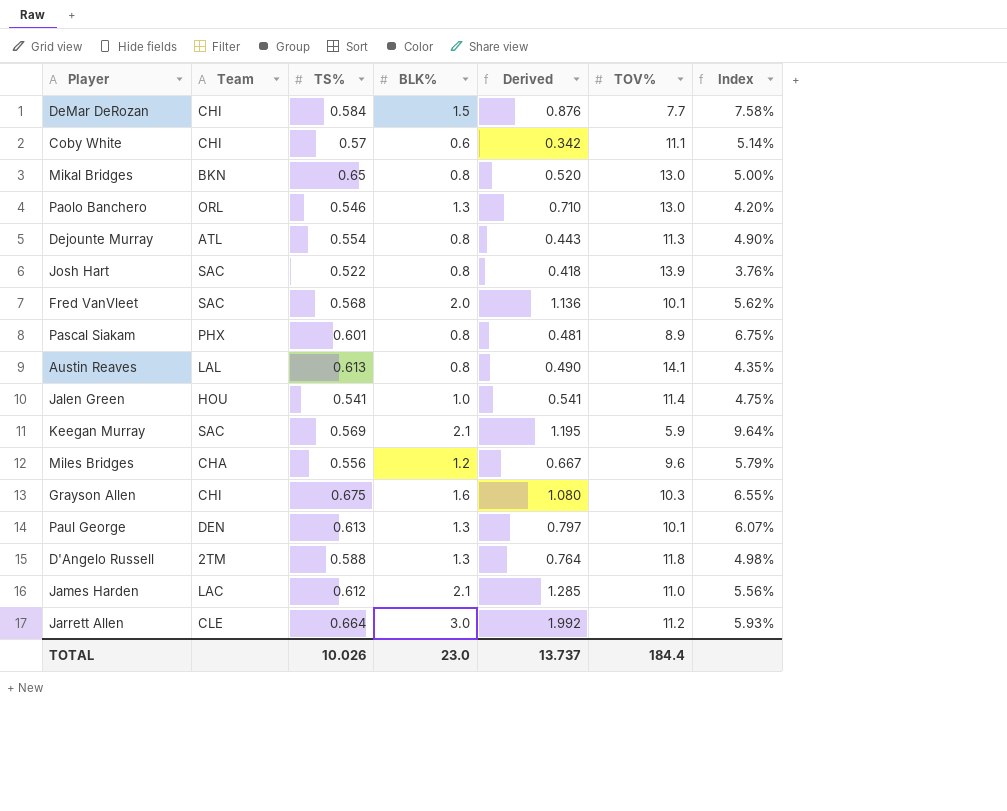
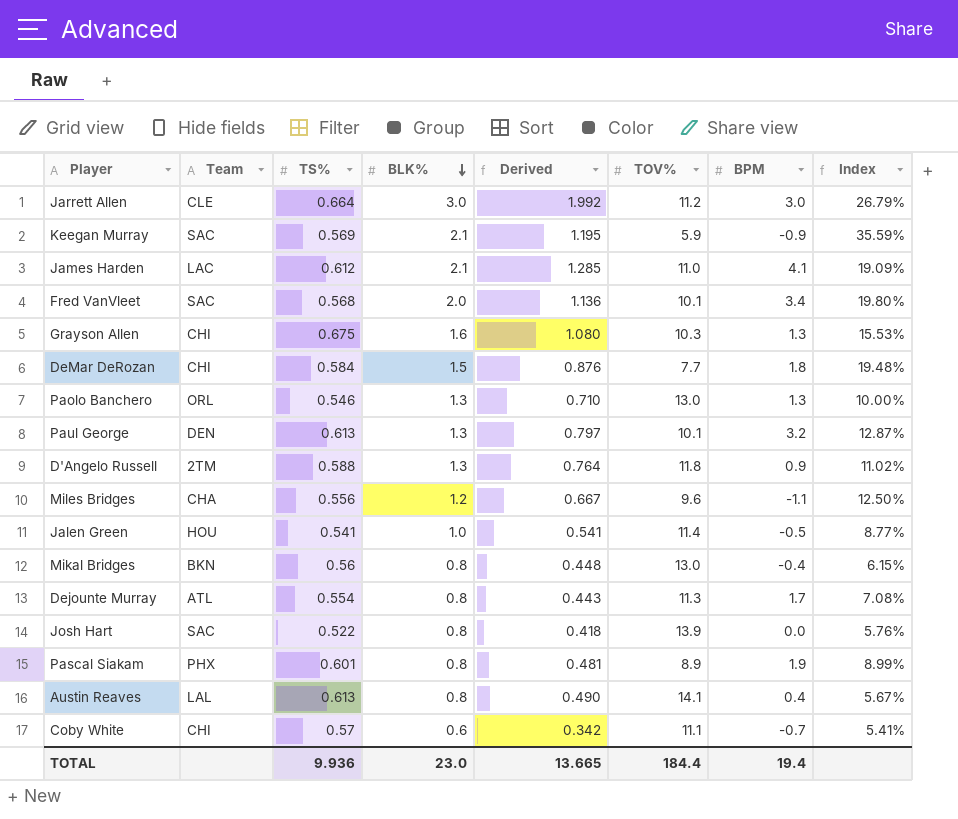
row order: none -> BLK% descending
column BPM | position: none -> 7
column Index | formula: [TS%] / [TOV%] -> [BLK%] / [TOV%]
Mikal Bridges | TS%: 0.65 -> 0.56
Mikal Bridges | Derived: 0.520 -> 0.448
TOTAL | TS%: 10.026 -> 9.936
TOTAL | Derived: 13.737 -> 13.665

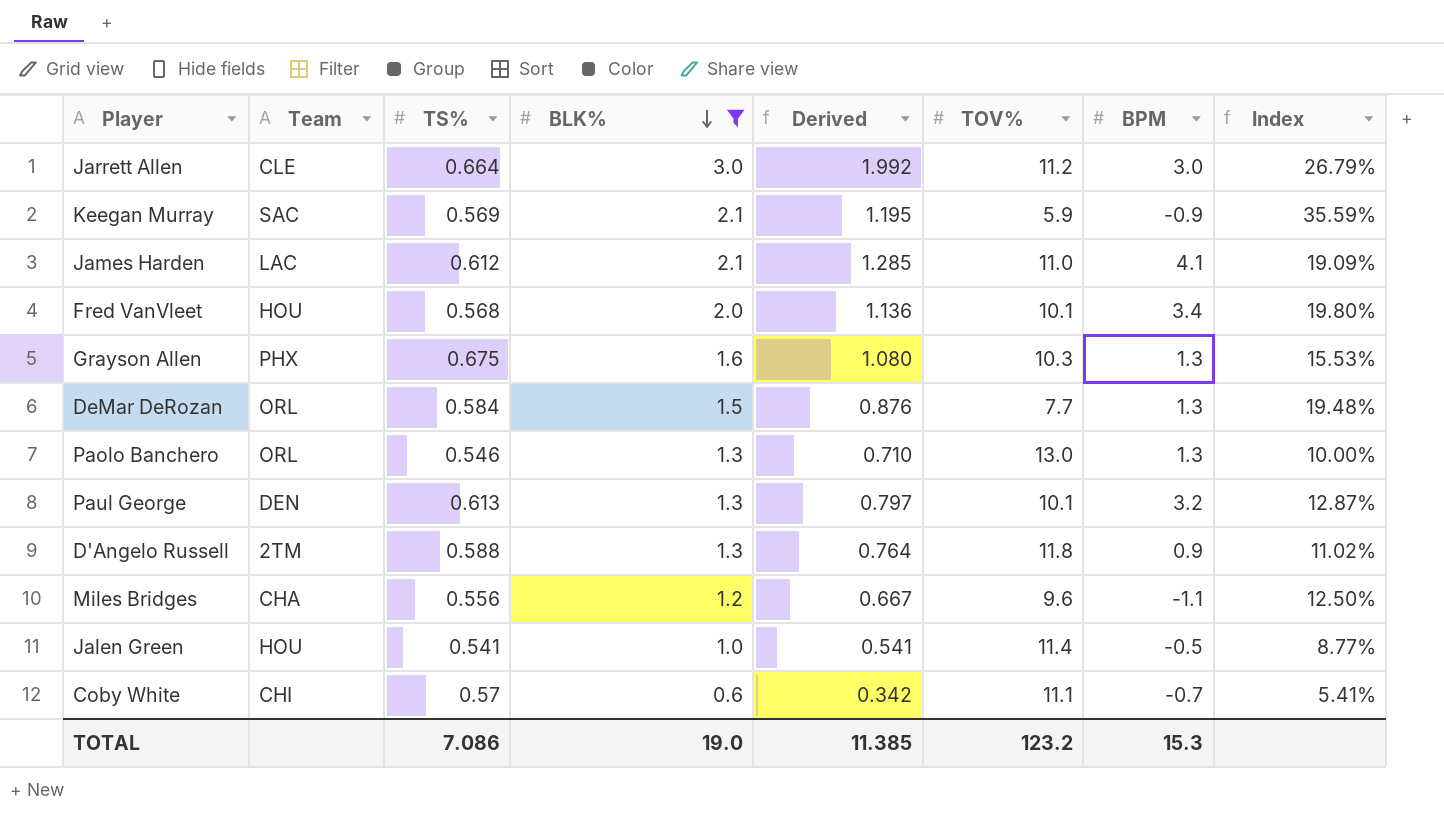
filter: none -> BLK% != 0.8
Fred VanVleet | Team: SAC -> HOU
Grayson Allen | Team: CHI -> PHX
DeMar DeRozan | Team: CHI -> ORL
DeMar DeRozan | BPM: 1.8 -> 1.3
TOTAL | TS%: 9.936 -> 7.086
TOTAL | BLK%: 23.0 -> 19.0
TOTAL | Derived: 13.665 -> 11.385
TOTAL | TOV%: 184.4 -> 123.2
TOTAL | BPM: 19.4 -> 15.3

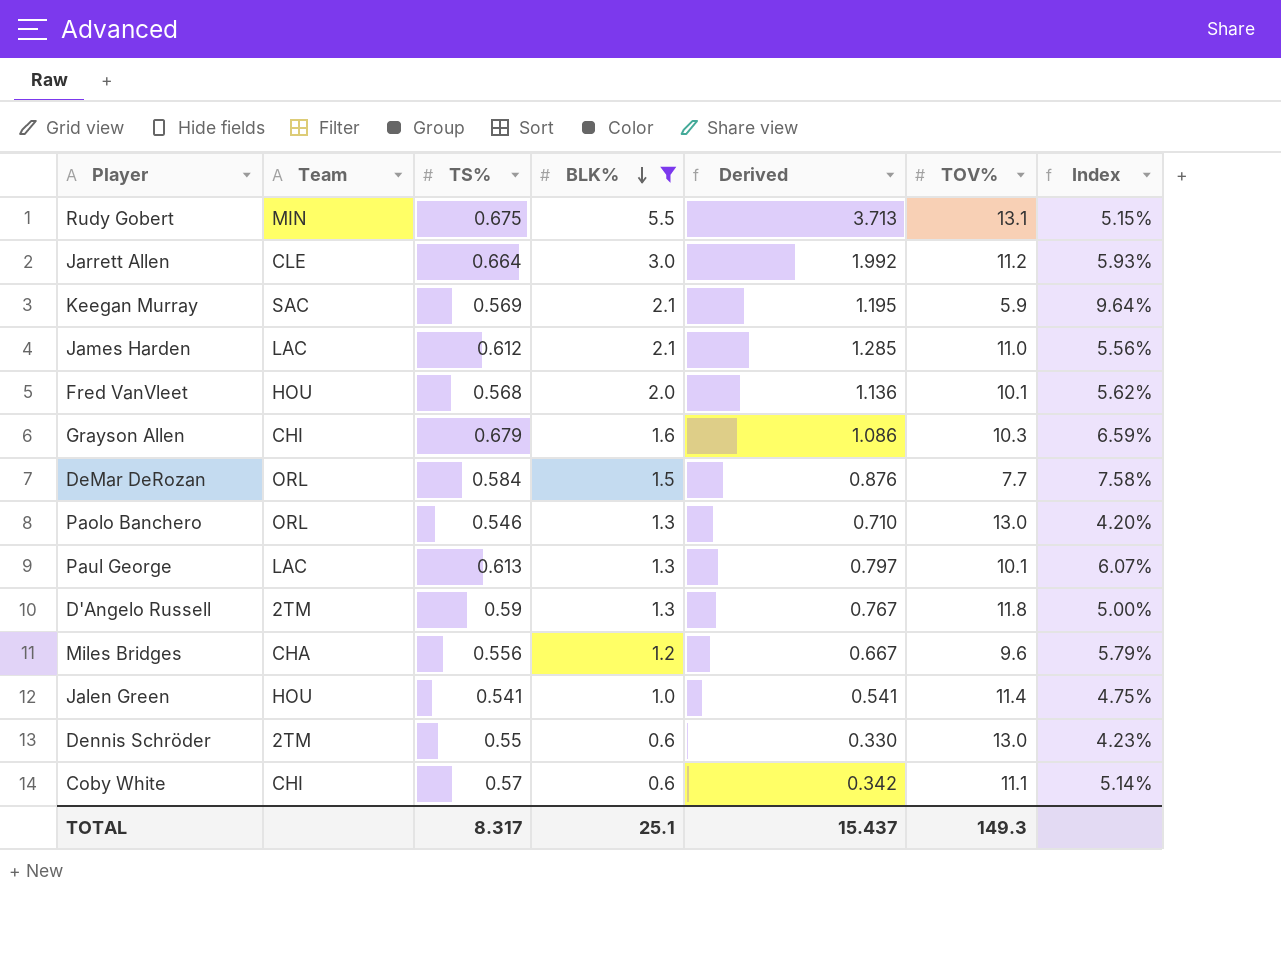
column BPM | position: 7 -> none
column Index | formula: [BLK%] / [TOV%] -> [TS%] / [TOV%]
row Rudy Gobert: none -> MIN | 0.675 | 5.5 | 3.713 | 13.1 | 5.15%
Grayson Allen | Team: PHX -> CHI
Grayson Allen | TS%: 0.675 -> 0.679
Grayson Allen | Derived: 1.080 -> 1.086
Paul George | Team: DEN -> LAC
D'Angelo Russell | TS%: 0.588 -> 0.59
D'Angelo Russell | Derived: 0.764 -> 0.767
row Dennis Schröder: none -> 2TM | 0.55 | 0.6 | 0.330 | 13.0 | 4.23%
TOTAL | TS%: 7.086 -> 8.317
TOTAL | BLK%: 19.0 -> 25.1
TOTAL | Derived: 11.385 -> 15.437
TOTAL | TOV%: 123.2 -> 149.3

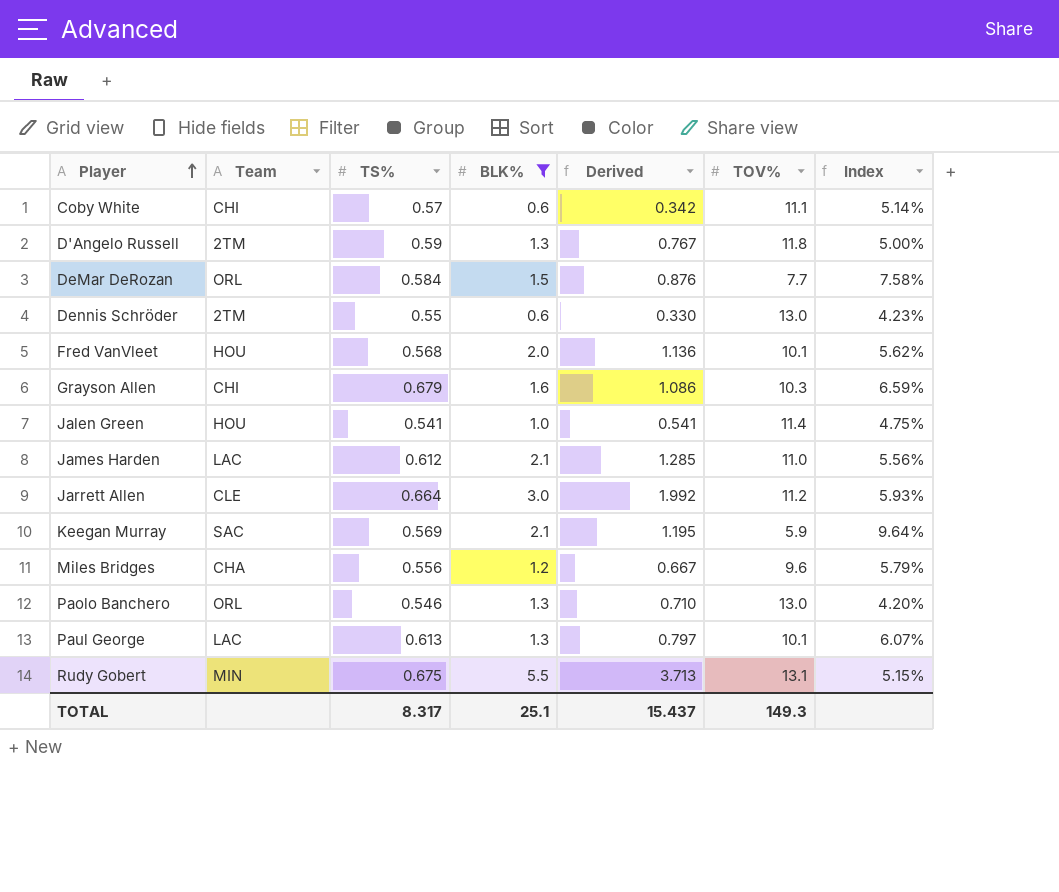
row order: BLK% descending -> Player ascending

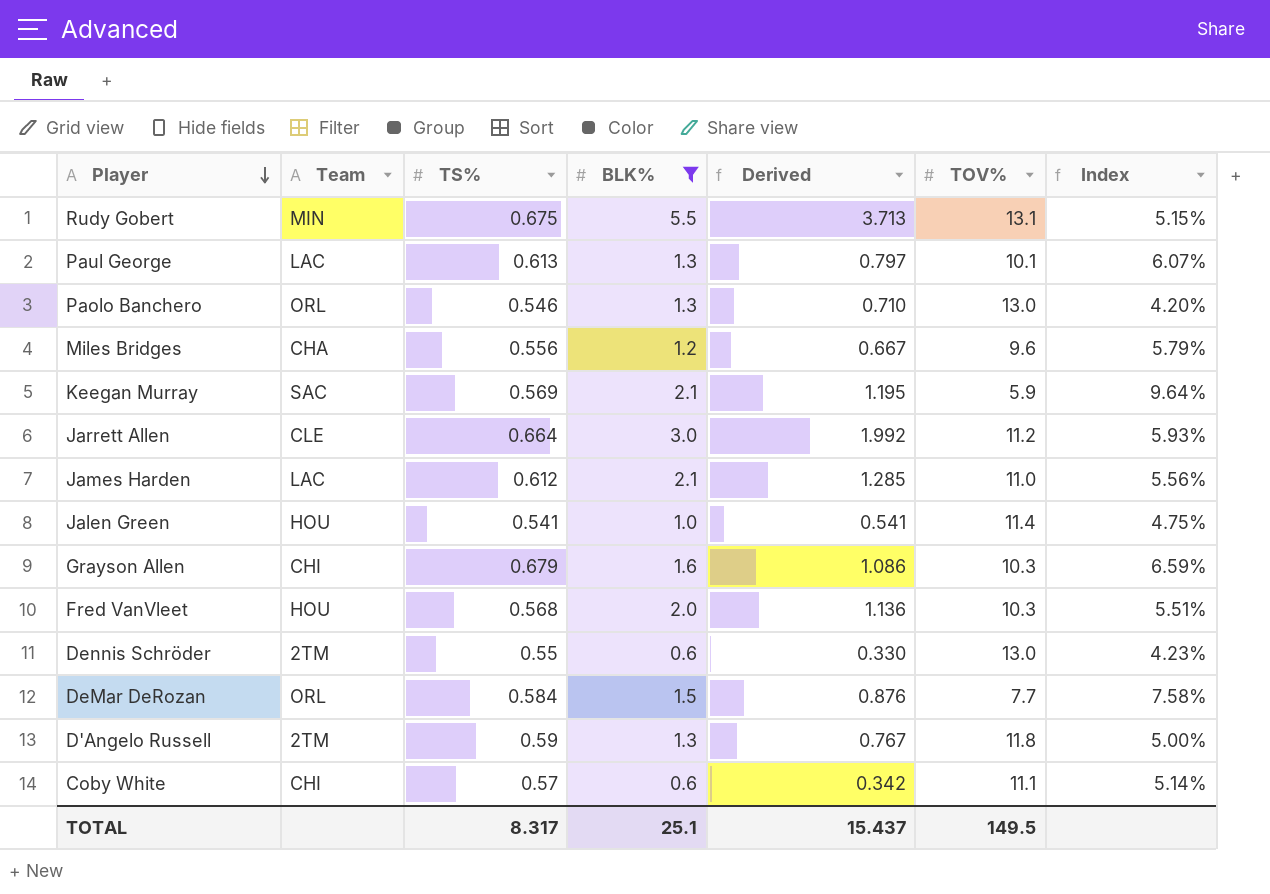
row order: Player ascending -> Player descending
Fred VanVleet | TOV%: 10.1 -> 10.3
Fred VanVleet | Index: 5.62% -> 5.51%
TOTAL | TOV%: 149.3 -> 149.5

